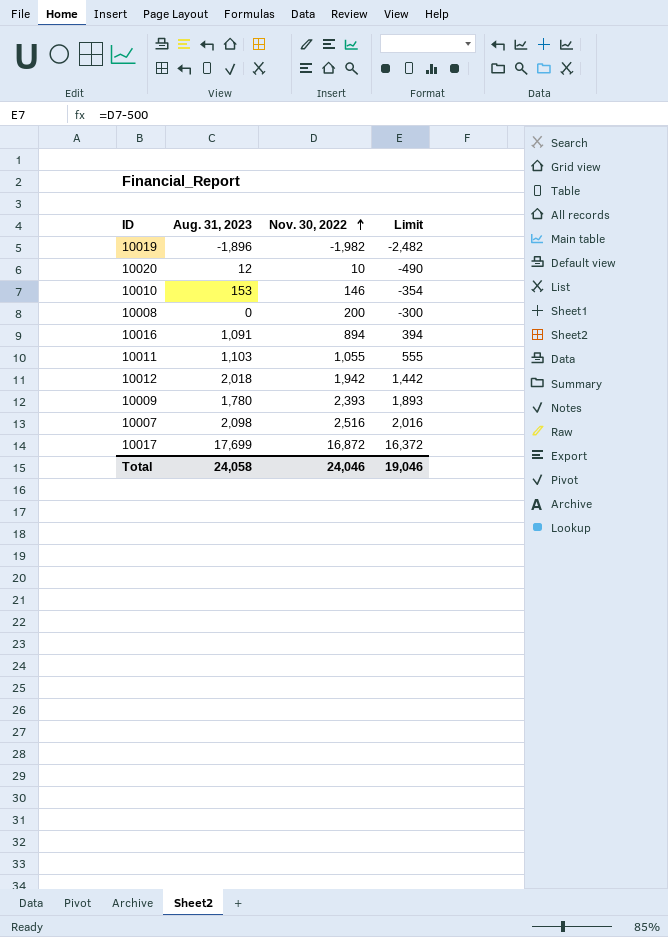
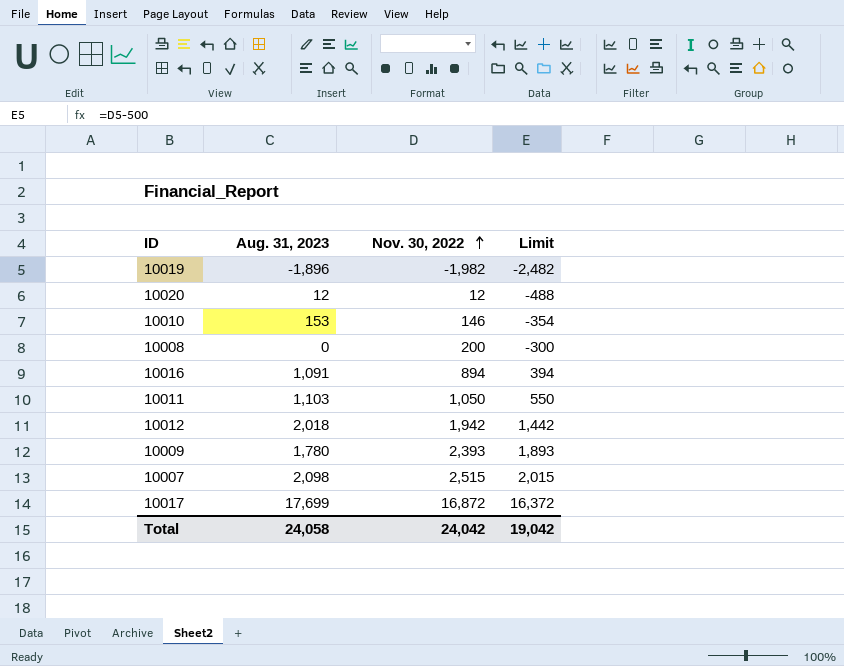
10020 | Nov. 30, 2022: 10 -> 12
10020 | Limit: -490 -> -488
10011 | Nov. 30, 2022: 1,055 -> 1,050
10011 | Limit: 555 -> 550
10007 | Nov. 30, 2022: 2,516 -> 2,515
10007 | Limit: 2,016 -> 2,015
Total | Nov. 30, 2022: 24,046 -> 24,042
Total | Limit: 19,046 -> 19,042

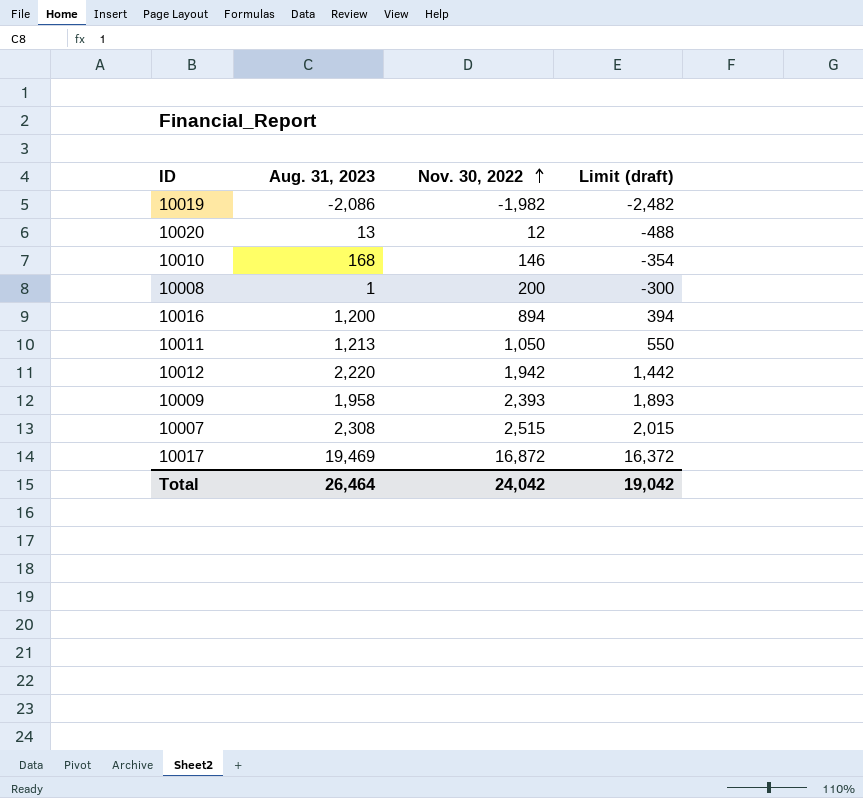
column name: Limit -> Limit (draft)
10019 | Aug. 31, 2023: -1,896 -> -2,086
10020 | Aug. 31, 2023: 12 -> 13
10010 | Aug. 31, 2023: 153 -> 168
10008 | Aug. 31, 2023: 0 -> 1
10016 | Aug. 31, 2023: 1,091 -> 1,200
10011 | Aug. 31, 2023: 1,103 -> 1,213
10012 | Aug. 31, 2023: 2,018 -> 2,220
10009 | Aug. 31, 2023: 1,780 -> 1,958
10007 | Aug. 31, 2023: 2,098 -> 2,308
10017 | Aug. 31, 2023: 17,699 -> 19,469
Total | Aug. 31, 2023: 24,058 -> 26,464

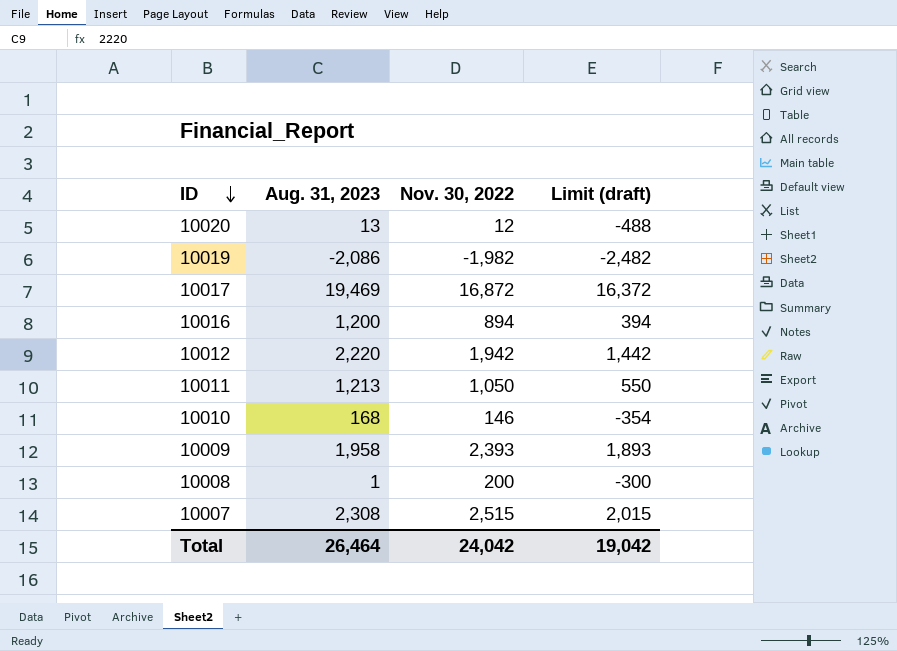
row order: Nov. 30, 2022 ascending -> ID descending

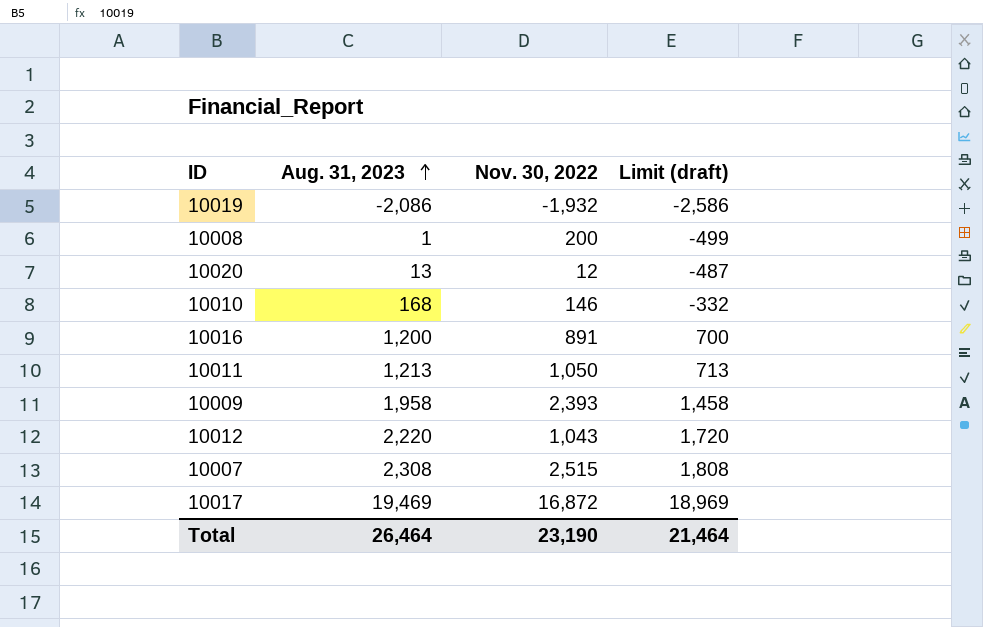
row order: ID descending -> Aug. 31, 2023 ascending
column Limit (draft) | formula: [Nov. 30, 2022] - 500 -> [Aug. 31, 2023] - 500
10019 | Nov. 30, 2022: -1,982 -> -1,932
10016 | Nov. 30, 2022: 894 -> 891
10012 | Nov. 30, 2022: 1,942 -> 1,043
Total | Nov. 30, 2022: 24,042 -> 23,190
Total | Limit (draft): 19,042 -> 21,464

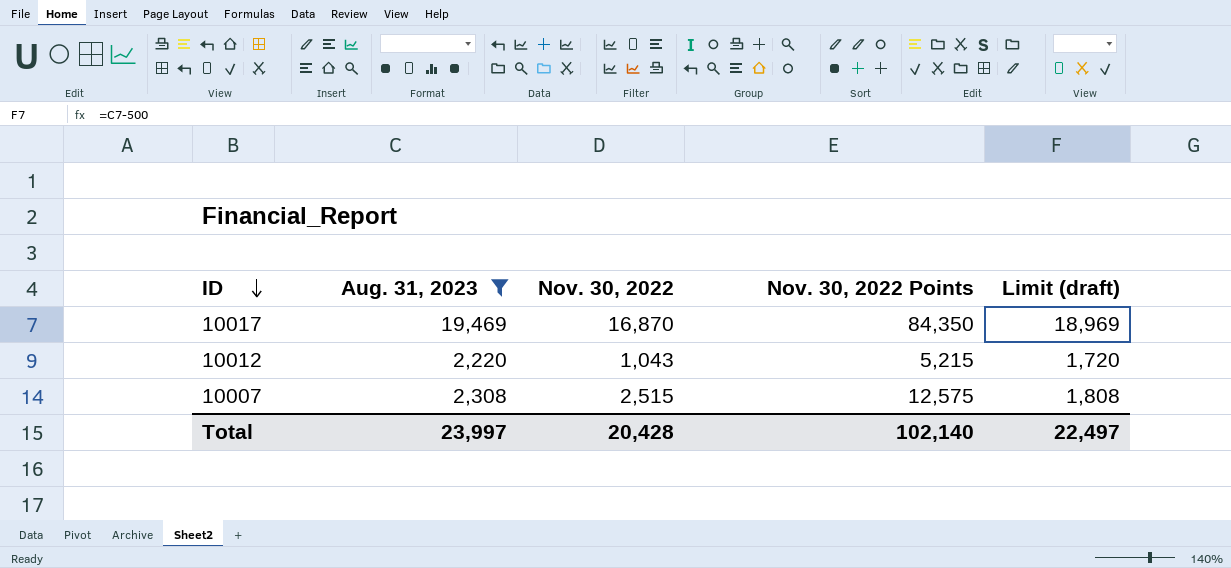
filter: none -> Aug. 31, 2023 >= 2,220
row order: Aug. 31, 2023 ascending -> ID descending
column Nov. 30, 2022 Points | formula: none -> [Nov. 30, 2022] * 5
10017 | Nov. 30, 2022: 16,872 -> 16,870
Total | Aug. 31, 2023: 26,464 -> 23,997
Total | Nov. 30, 2022: 23,190 -> 20,428
Total | Limit (draft): 21,464 -> 22,497

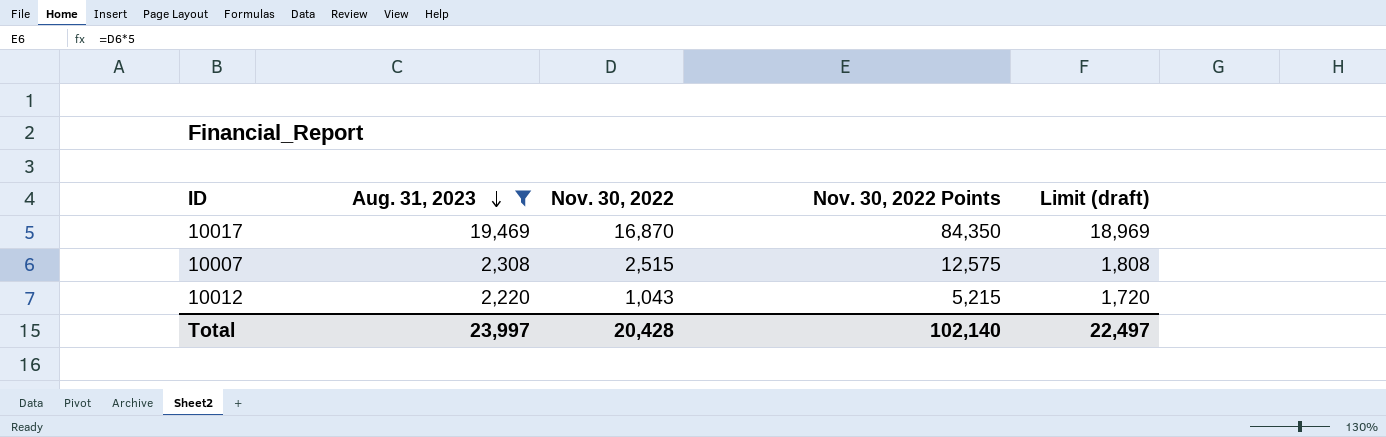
row order: ID descending -> Aug. 31, 2023 descending

